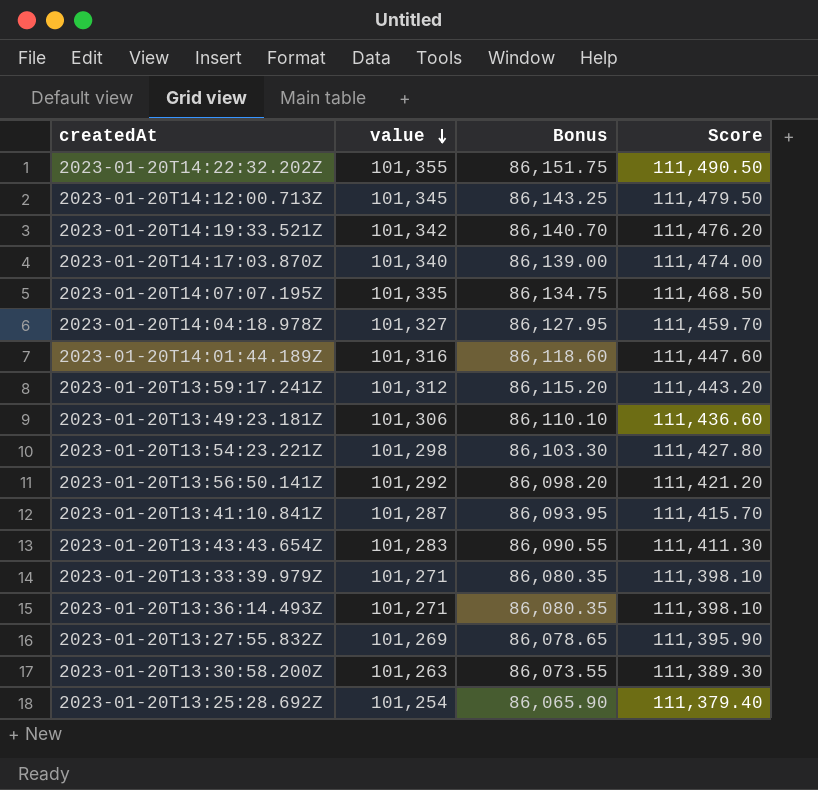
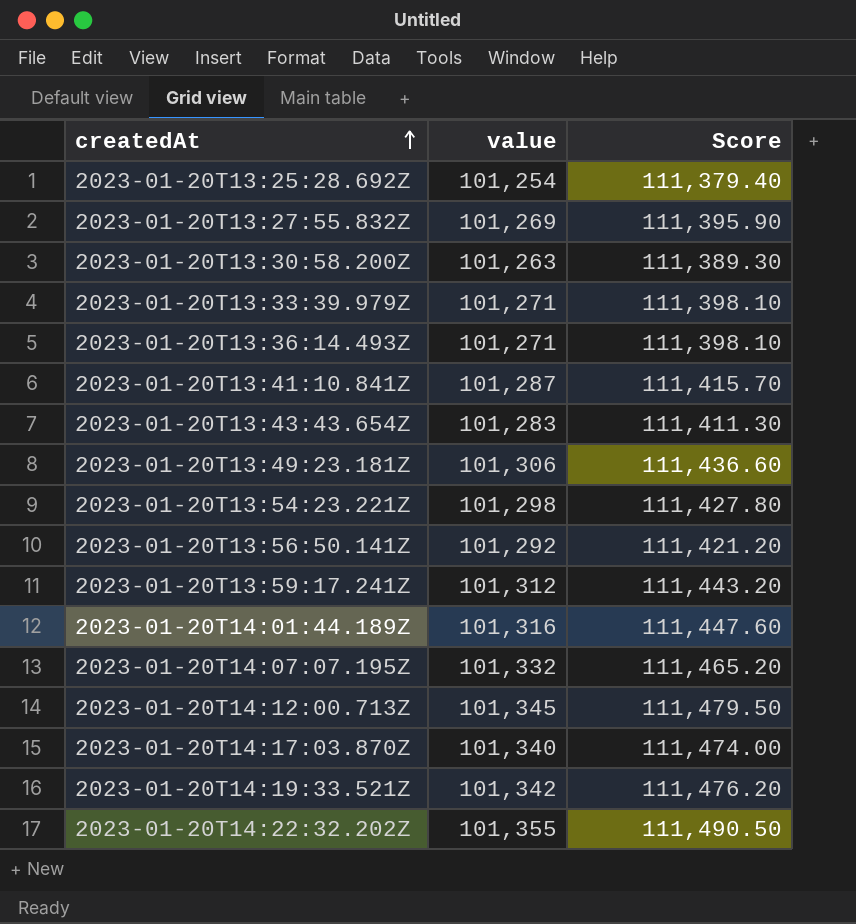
row order: value descending -> createdAt ascending
column Bonus | formula: [value] * 0.85 -> none
row 2023-01-20T14:04:18.978Z: 101,327 | 86,127.95 | 111,459.70 -> none
2023-01-20T14:07:07.195Z | value: 101,335 -> 101,332
2023-01-20T14:07:07.195Z | Score: 111,468.50 -> 111,465.20

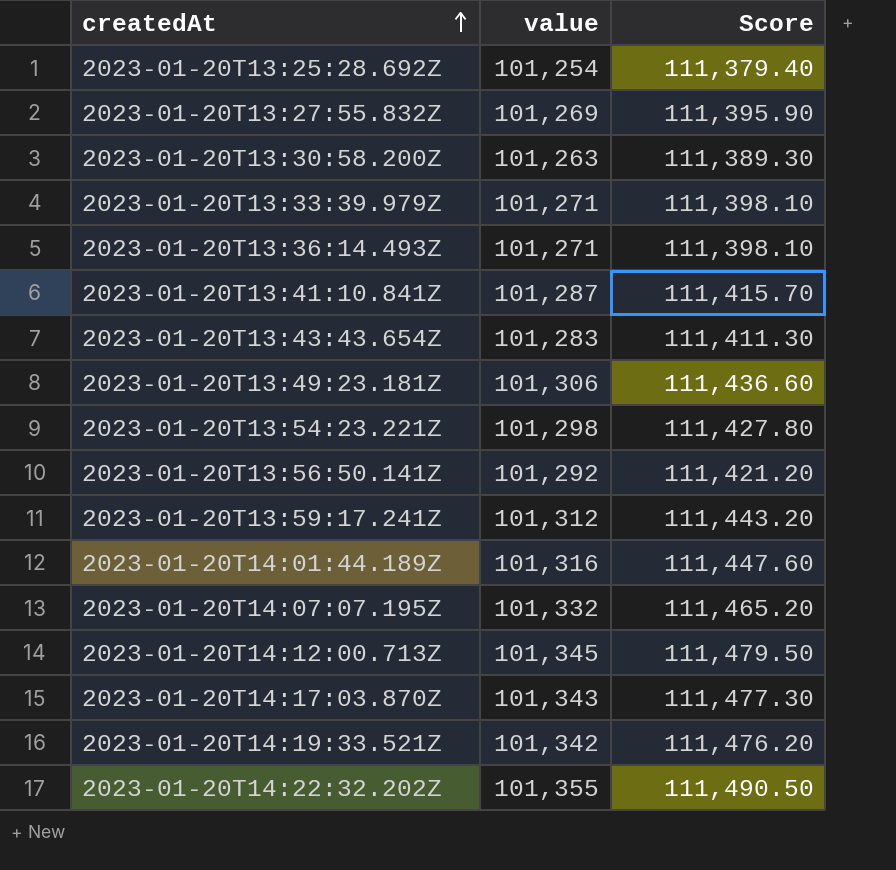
2023-01-20T14:17:03.870Z | value: 101,340 -> 101,343
2023-01-20T14:17:03.870Z | Score: 111,474.00 -> 111,477.30

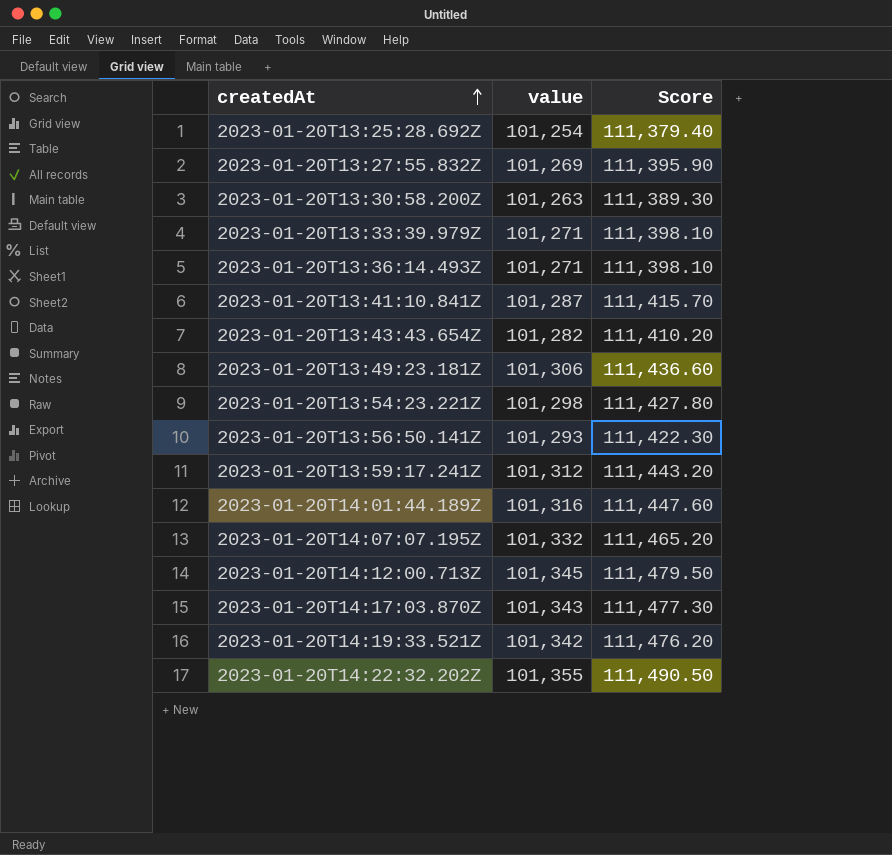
2023-01-20T13:43:43.654Z | value: 101,283 -> 101,282
2023-01-20T13:43:43.654Z | Score: 111,411.30 -> 111,410.20
2023-01-20T13:56:50.141Z | value: 101,292 -> 101,293
2023-01-20T13:56:50.141Z | Score: 111,421.20 -> 111,422.30

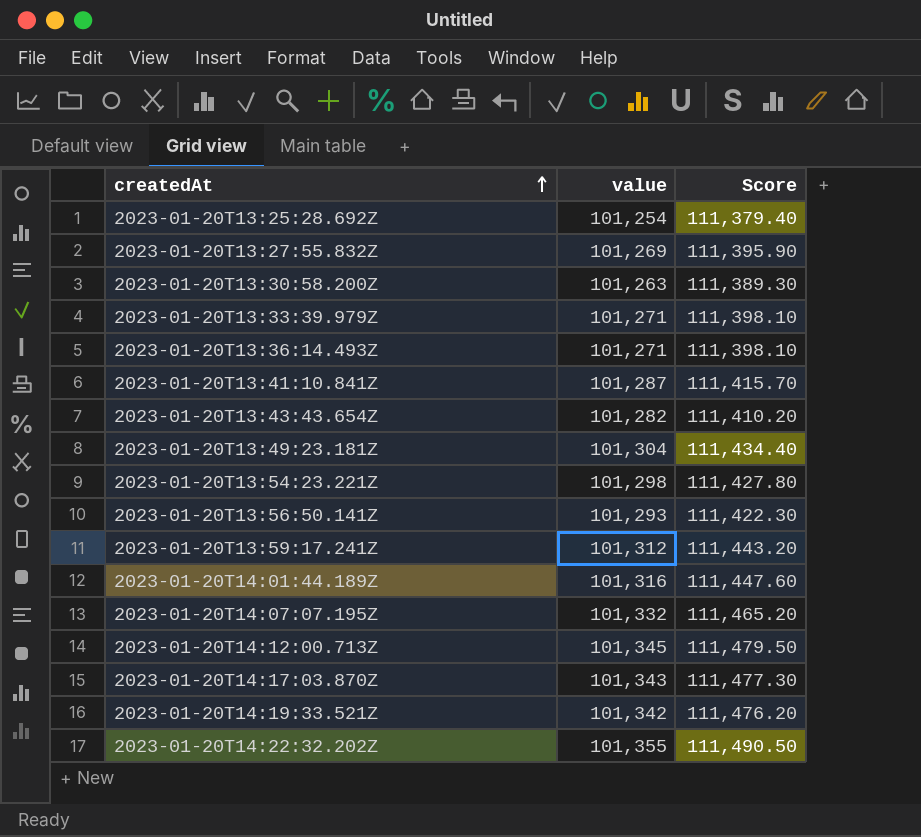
2023-01-20T13:49:23.181Z | value: 101,306 -> 101,304
2023-01-20T13:49:23.181Z | Score: 111,436.60 -> 111,434.40

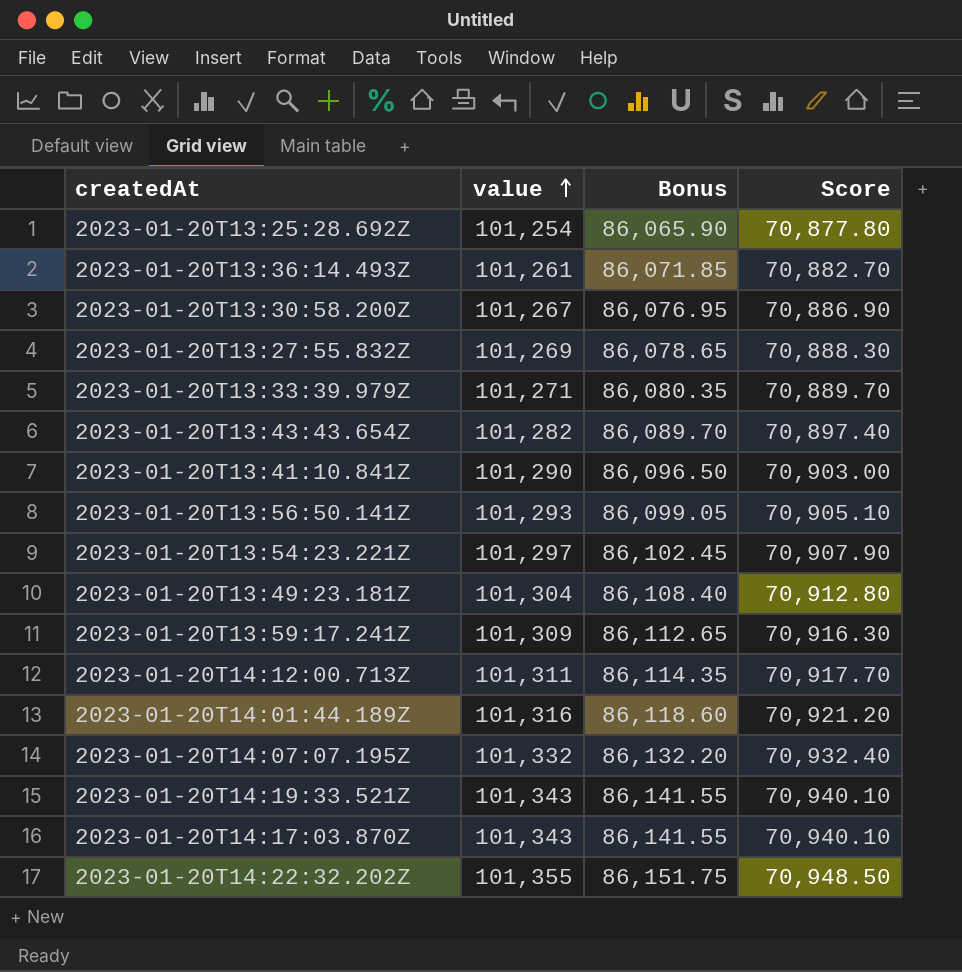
row order: createdAt ascending -> value ascending
column Bonus | formula: none -> [value] * 0.85
column Score | formula: [value] * 1.1 -> [value] * 0.7
2023-01-20T13:36:14.493Z | value: 101,271 -> 101,261
2023-01-20T13:30:58.200Z | value: 101,263 -> 101,267
2023-01-20T13:41:10.841Z | value: 101,287 -> 101,290
2023-01-20T13:54:23.221Z | value: 101,298 -> 101,297
2023-01-20T13:59:17.241Z | value: 101,312 -> 101,309
2023-01-20T14:12:00.713Z | value: 101,345 -> 101,311
2023-01-20T14:19:33.521Z | value: 101,342 -> 101,343

